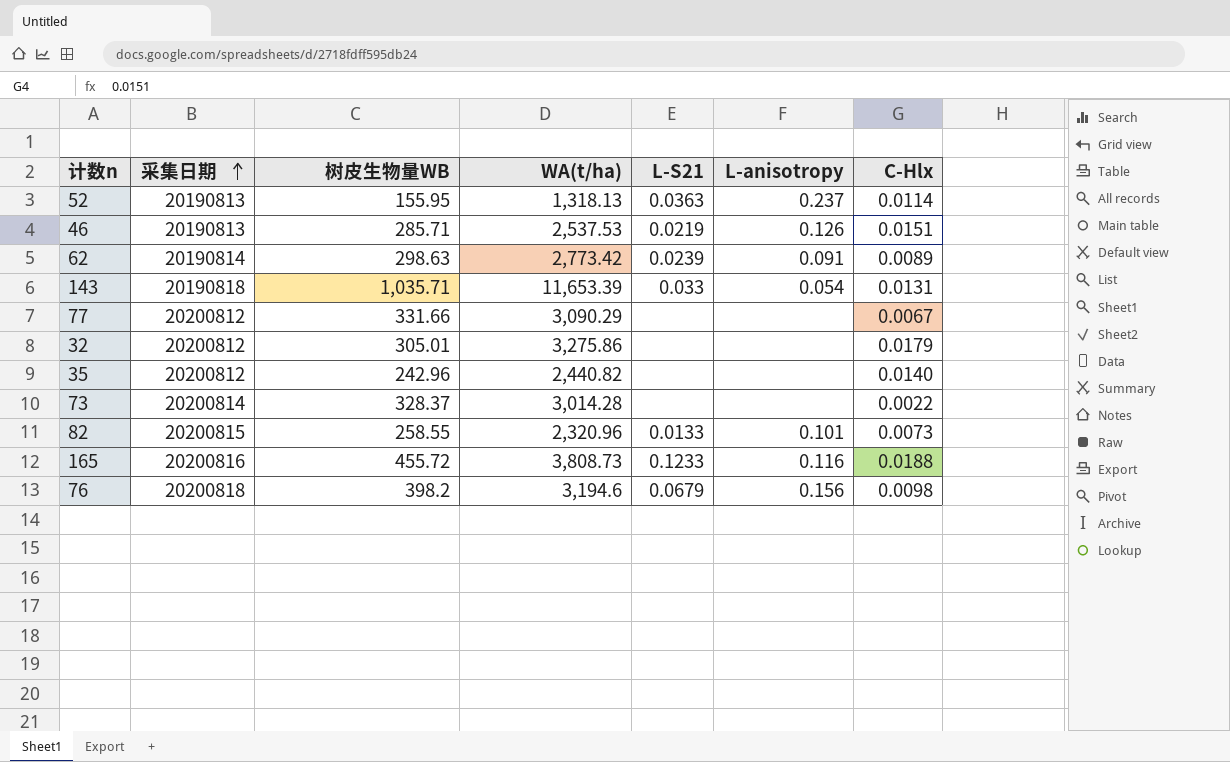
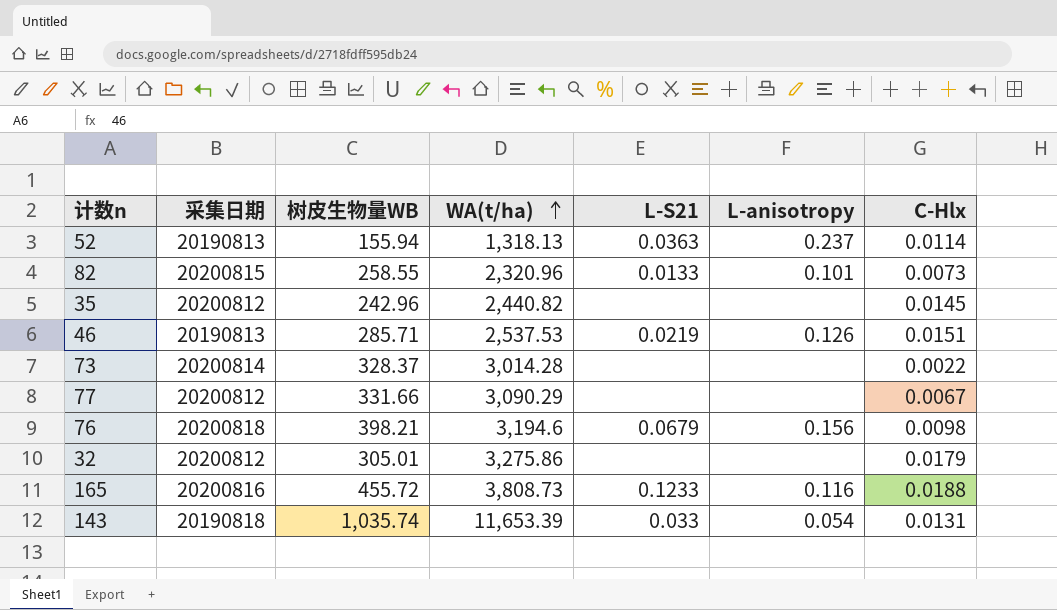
row order: 采集日期 ascending -> WA(t/ha) ascending
row 62: 20190814 | 298.63 | 2,773.42 | 0.0239 | 0.091 | 0.0089 -> none
52 | 树皮生物量WB: 155.95 -> 155.94
35 | C-Hlx: 0.0140 -> 0.0145
76 | 树皮生物量WB: 398.2 -> 398.21
143 | 树皮生物量WB: 1,035.71 -> 1,035.74

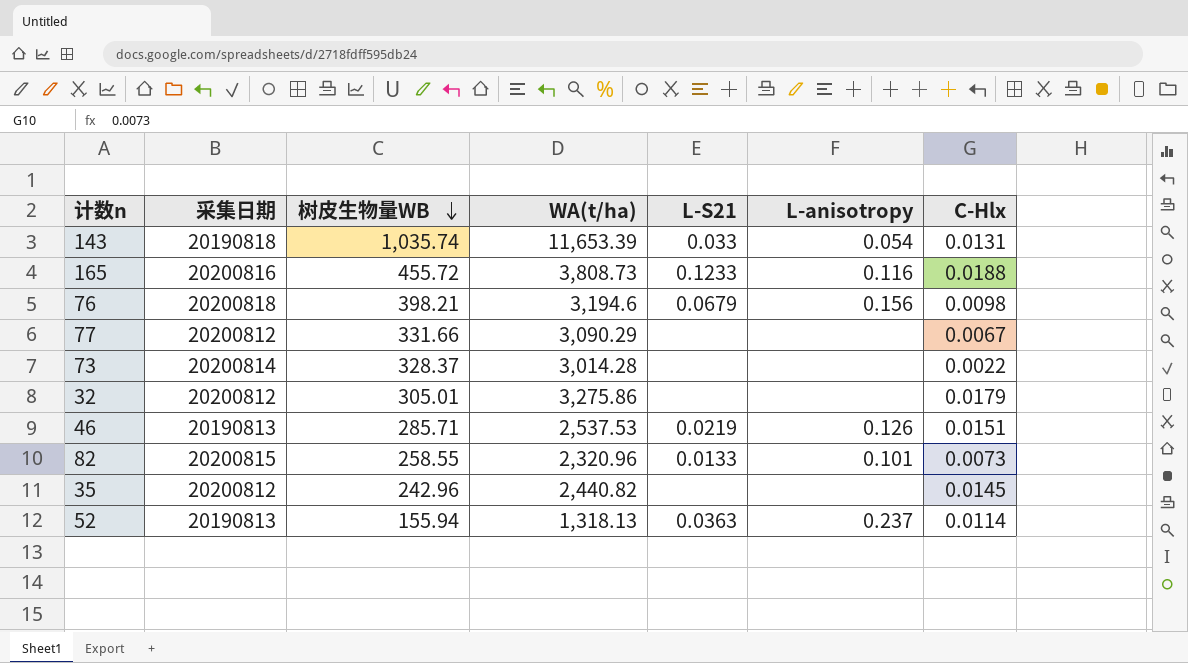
row order: WA(t/ha) ascending -> 树皮生物量WB descending

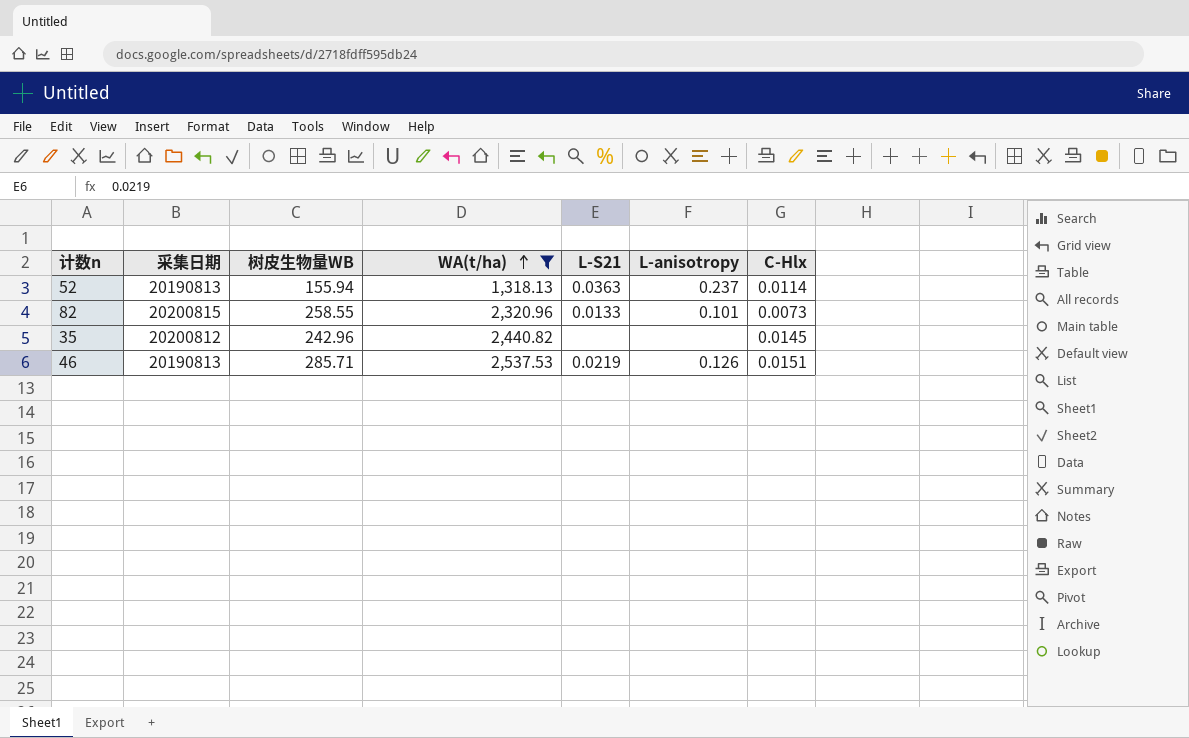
filter: none -> WA(t/ha) <= 2,537.53
row order: 树皮生物量WB descending -> WA(t/ha) ascending

